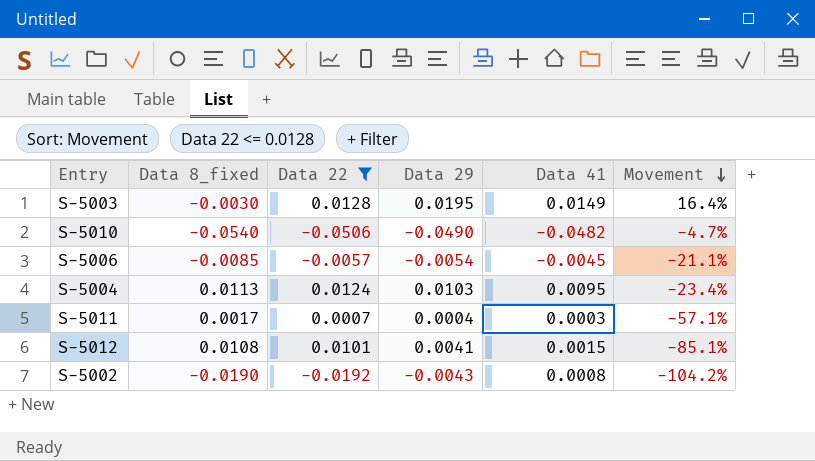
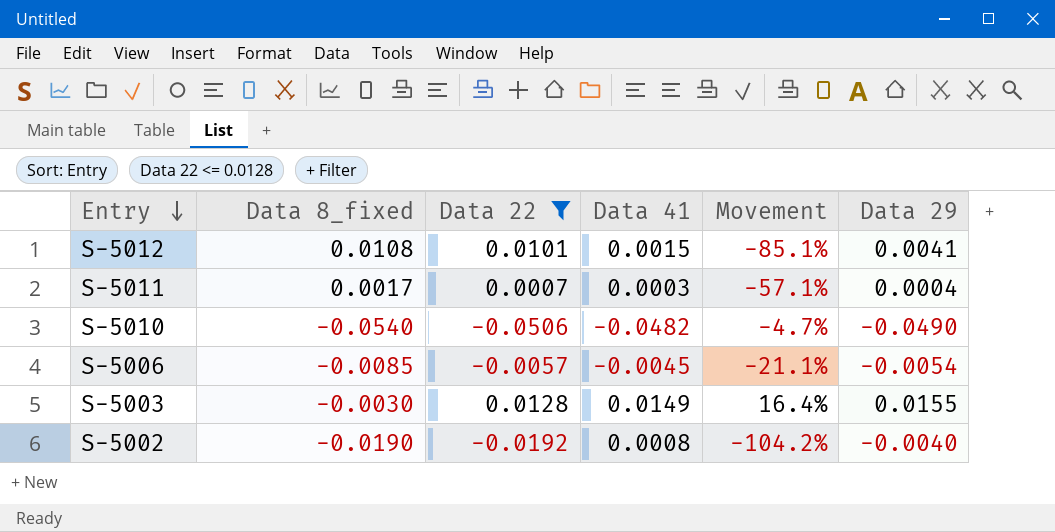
row order: Movement descending -> Entry descending
column Data 29 | position: 4 -> 6
row S-5004: 0.0113 | 0.0124 | 0.0103 | 0.0095 | -23.4% -> none
S-5003 | Data 29: 0.0195 -> 0.0155
S-5002 | Data 29: -0.0043 -> -0.0040

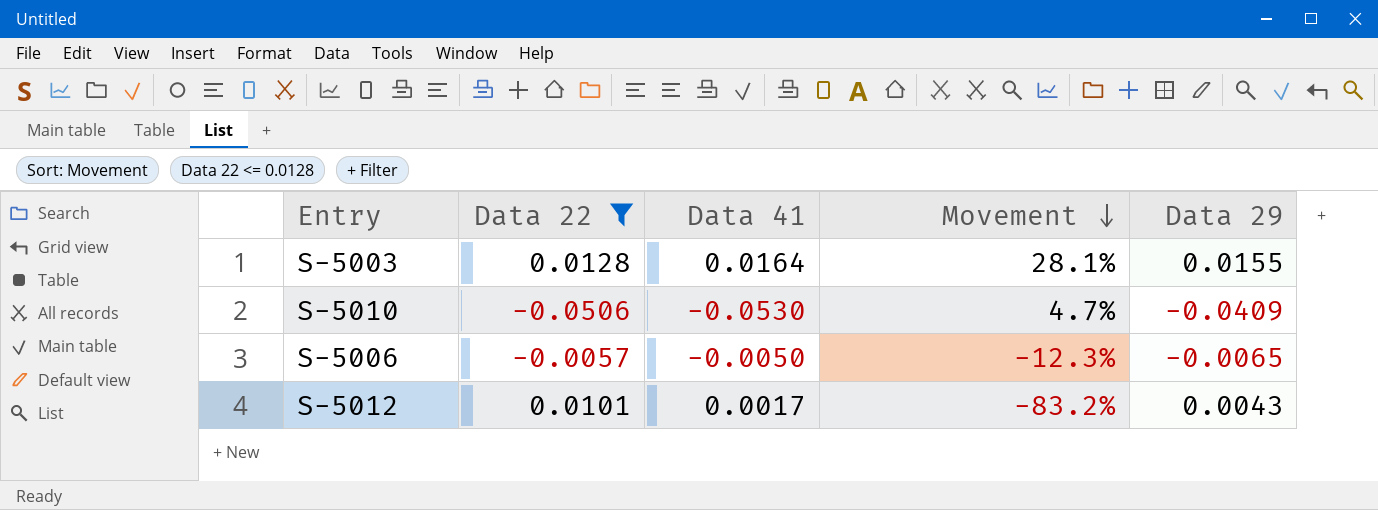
row order: Entry descending -> Movement descending
column Data 8_fixed | position: 2 -> none
row S-5011: 0.0017 | 0.0007 | 0.0003 | -57.1% | 0.0004 -> none
row S-5002: -0.0190 | -0.0192 | 0.0008 | -104.2% | -0.0040 -> none
S-5003 | Data 41: 0.0149 -> 0.0164
S-5003 | Movement: 16.4% -> 28.1%
S-5010 | Data 41: -0.0482 -> -0.0530
S-5010 | Movement: -4.7% -> 4.7%
S-5010 | Data 29: -0.0490 -> -0.0409
S-5006 | Data 41: -0.0045 -> -0.0050
S-5006 | Movement: -21.1% -> -12.3%
S-5006 | Data 29: -0.0054 -> -0.0065
S-5012 | Data 41: 0.0015 -> 0.0017
S-5012 | Movement: -85.1% -> -83.2%
S-5012 | Data 29: 0.0041 -> 0.0043

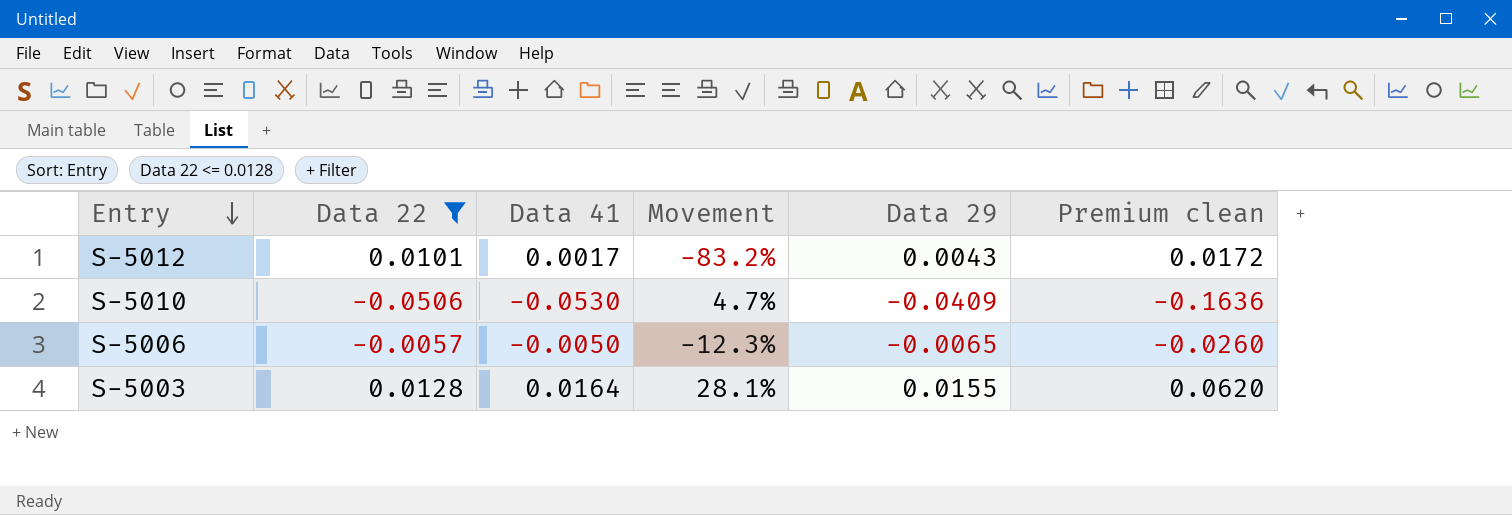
row order: Movement descending -> Entry descending
column Premium clean | formula: none -> [Data 29] * 4

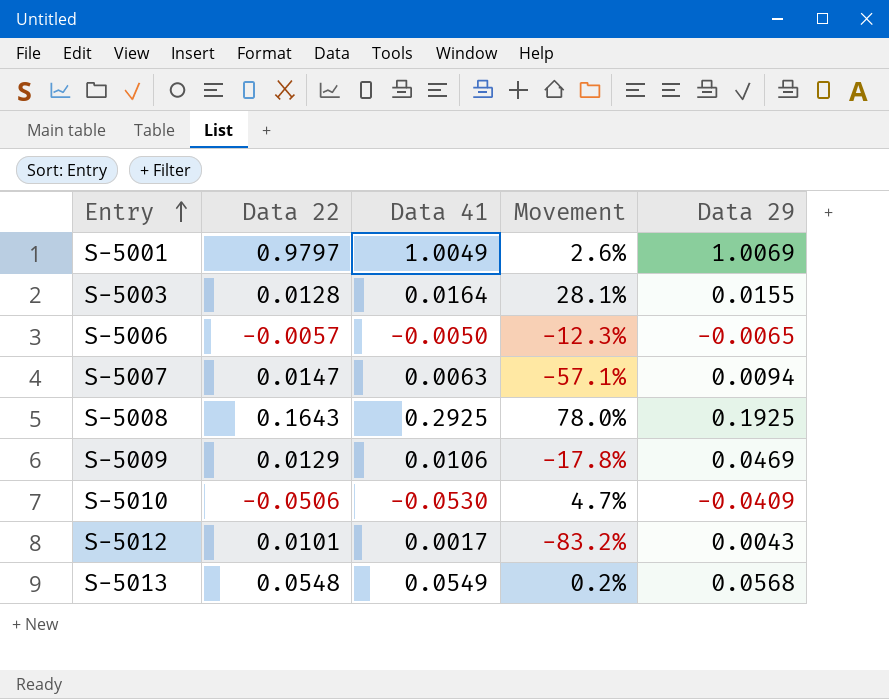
filter: Data 22 <= 0.0128 -> none
row order: Entry descending -> Entry ascending
column Premium clean | formula: [Data 29] * 4 -> none

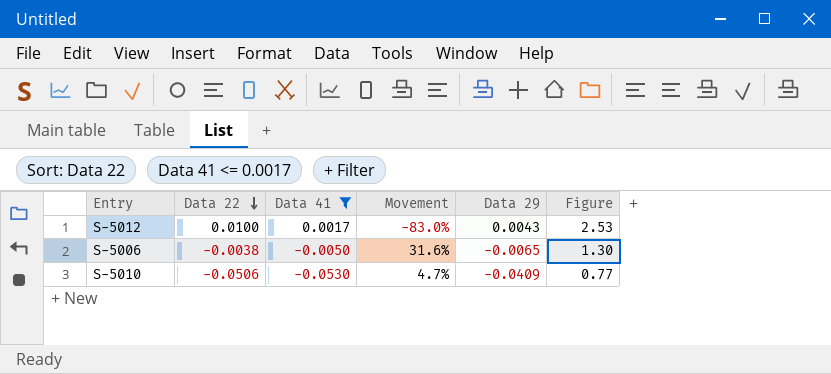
filter: none -> Data 41 <= 0.0017
row order: Entry ascending -> Data 22 descending
column Figure | formula: none -> [Data 29] / [Data 41]
S-5012 | Data 22: 0.0101 -> 0.0100
S-5012 | Movement: -83.2% -> -83.0%
S-5006 | Data 22: -0.0057 -> -0.0038
S-5006 | Movement: -12.3% -> 31.6%

